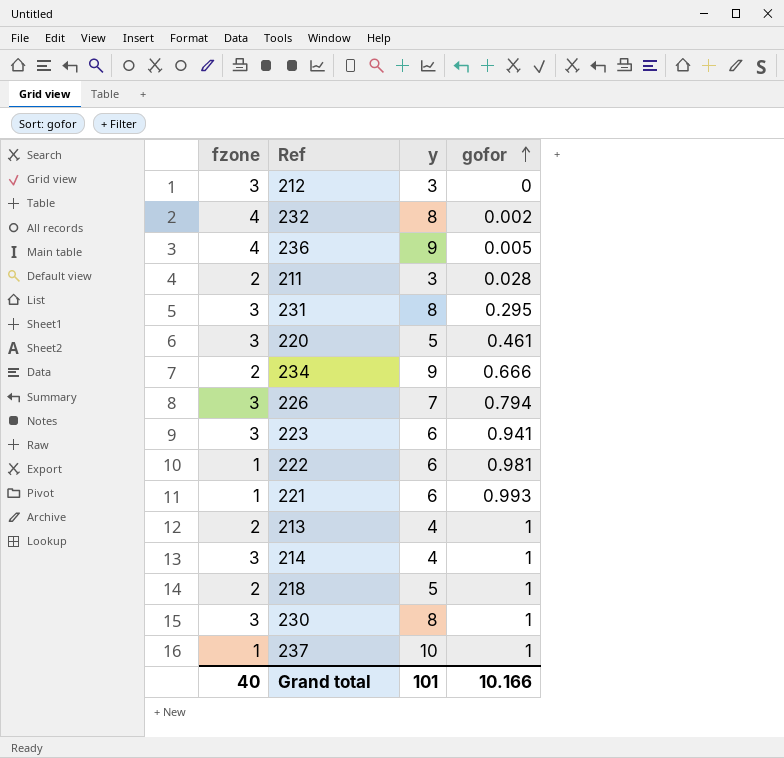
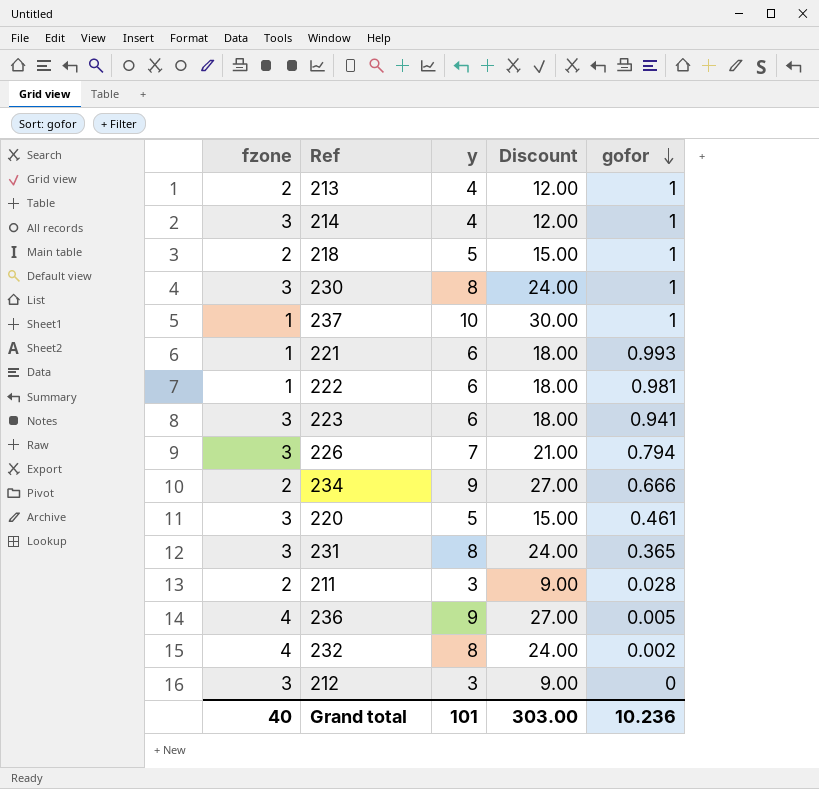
row order: gofor ascending -> gofor descending
column Discount | formula: none -> [y] * 3
231 | gofor: 0.295 -> 0.365
Grand total | gofor: 10.166 -> 10.236

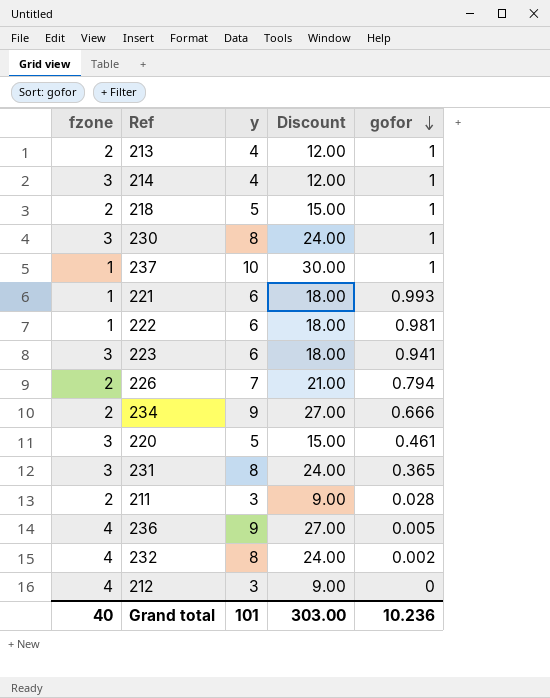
226 | fzone: 3 -> 2
212 | fzone: 3 -> 4

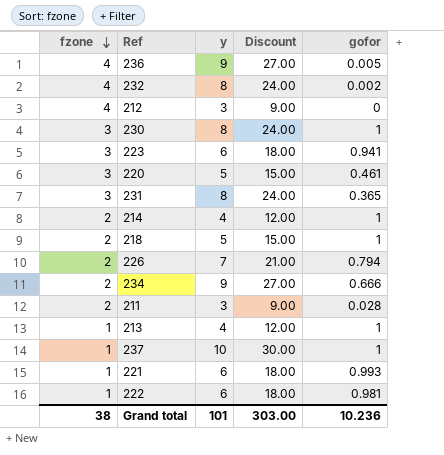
row order: gofor descending -> fzone descending
214 | fzone: 3 -> 2
213 | fzone: 2 -> 1
Grand total | fzone: 40 -> 38

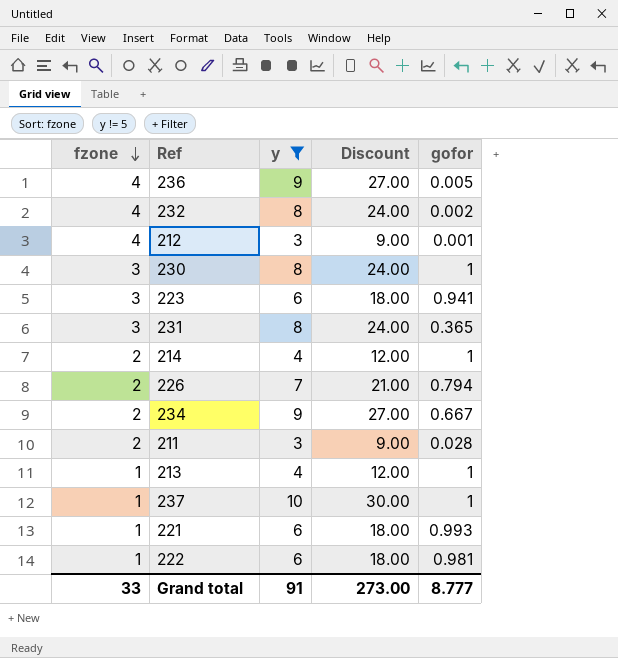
filter: none -> y != 5
212 | gofor: 0 -> 0.001
234 | gofor: 0.666 -> 0.667
Grand total | fzone: 38 -> 33
Grand total | y: 101 -> 91
Grand total | Discount: 303.00 -> 273.00
Grand total | gofor: 10.236 -> 8.777

